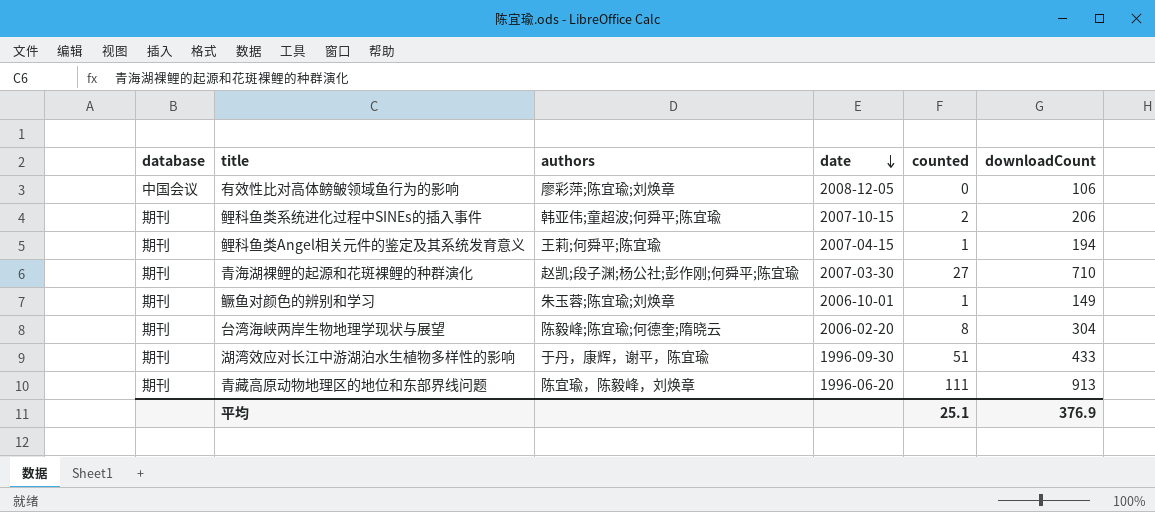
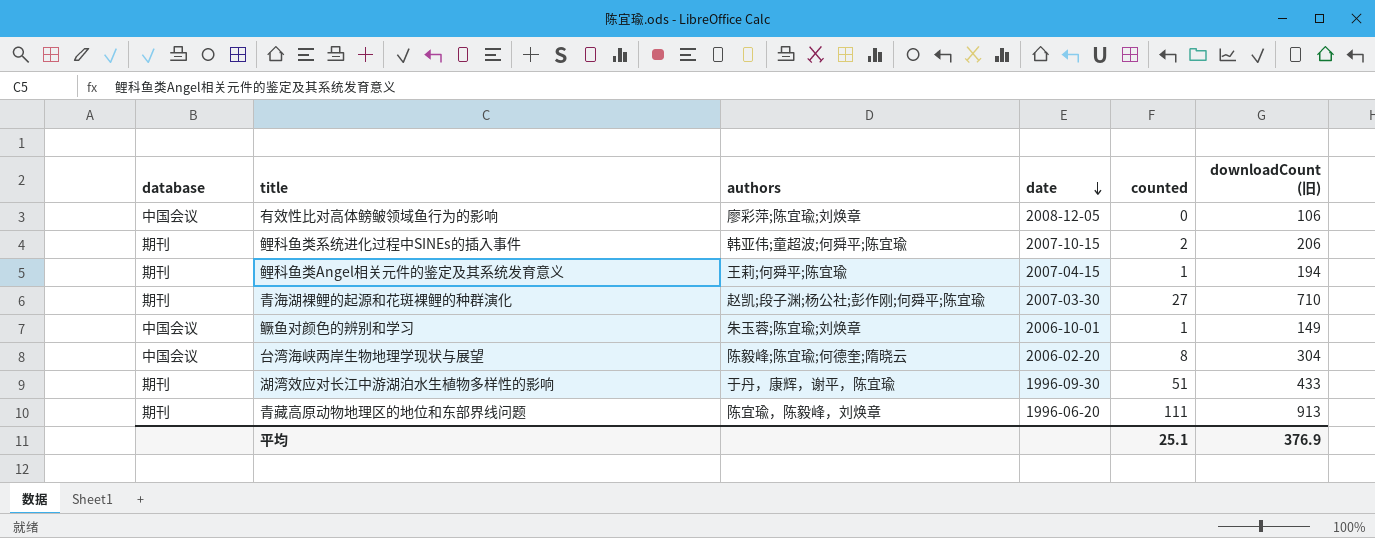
column name: downloadCount -> downloadCount (旧)
鳜鱼对颜色的辨别和学习 | database: 期刊 -> 中国会议
台湾海峡两岸生物地理学现状与展望 | database: 期刊 -> 中国会议

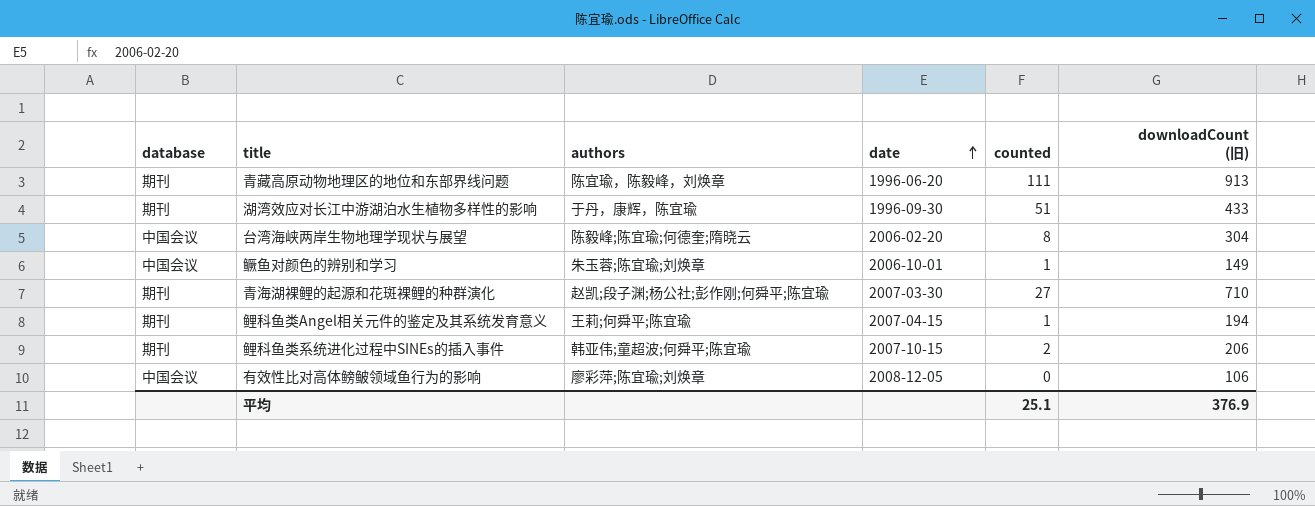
row order: date descending -> date ascending
湖湾效应对长江中游湖泊水生植物多样性的影响 | authors: 于丹，康辉，谢平，陈宜瑜 -> 于丹，康辉，陈宜瑜

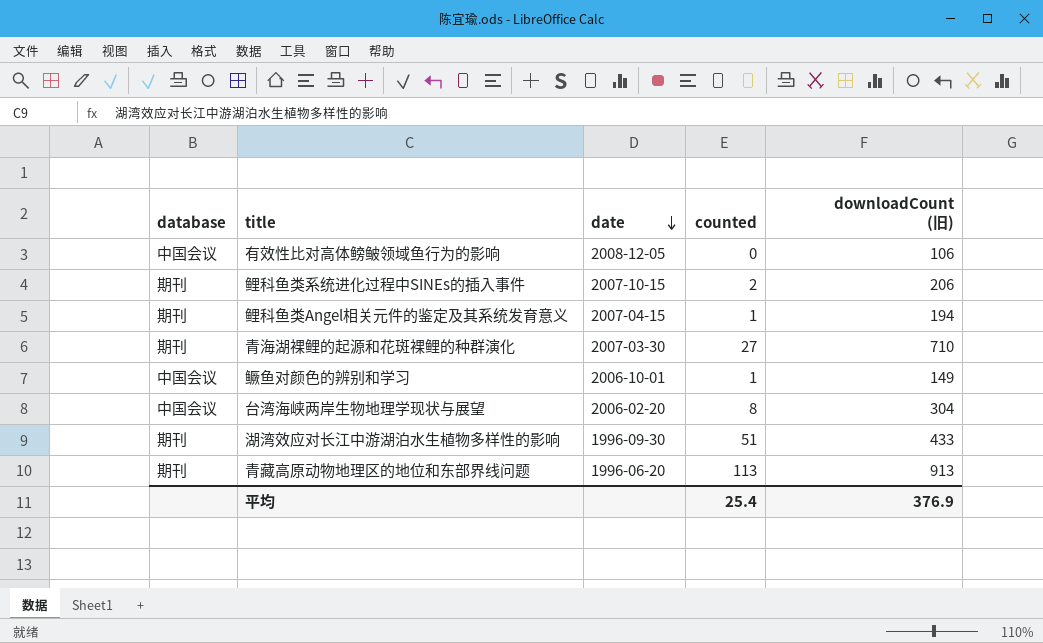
row order: date ascending -> date descending
column authors | position: 3 -> none
青藏高原动物地理区的地位和东部界线问题 | counted: 111 -> 113
平均 | counted: 25.1 -> 25.4

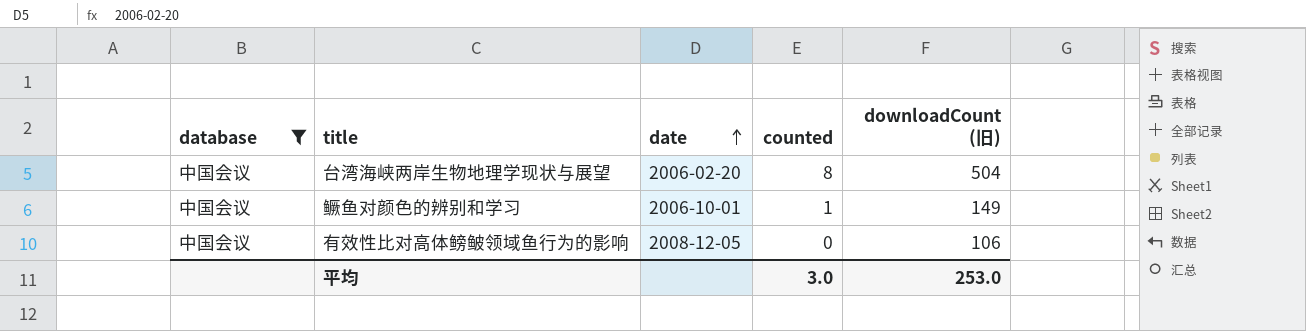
filter: none -> database = 中国会议
row order: date descending -> date ascending
台湾海峡两岸生物地理学现状与展望 | downloadCount (旧): 304 -> 504
平均 | counted: 25.4 -> 3.0
平均 | downloadCount (旧): 376.9 -> 253.0

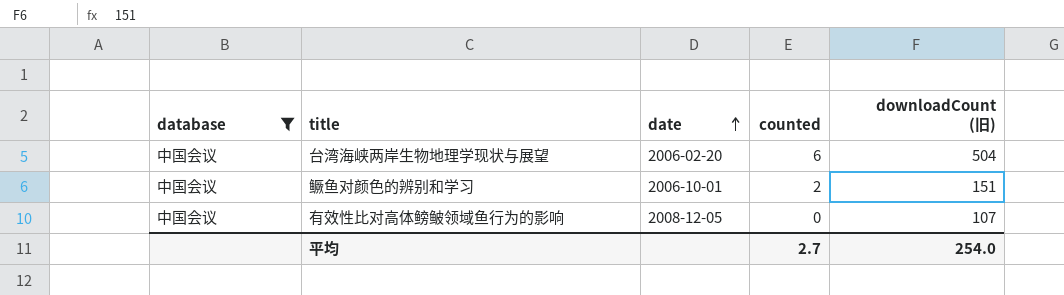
台湾海峡两岸生物地理学现状与展望 | counted: 8 -> 6
鳜鱼对颜色的辨别和学习 | counted: 1 -> 2
鳜鱼对颜色的辨别和学习 | downloadCount (旧): 149 -> 151
有效性比对高体鳑鲏领域鱼行为的影响 | downloadCount (旧): 106 -> 107
平均 | counted: 3.0 -> 2.7
平均 | downloadCount (旧): 253.0 -> 254.0

